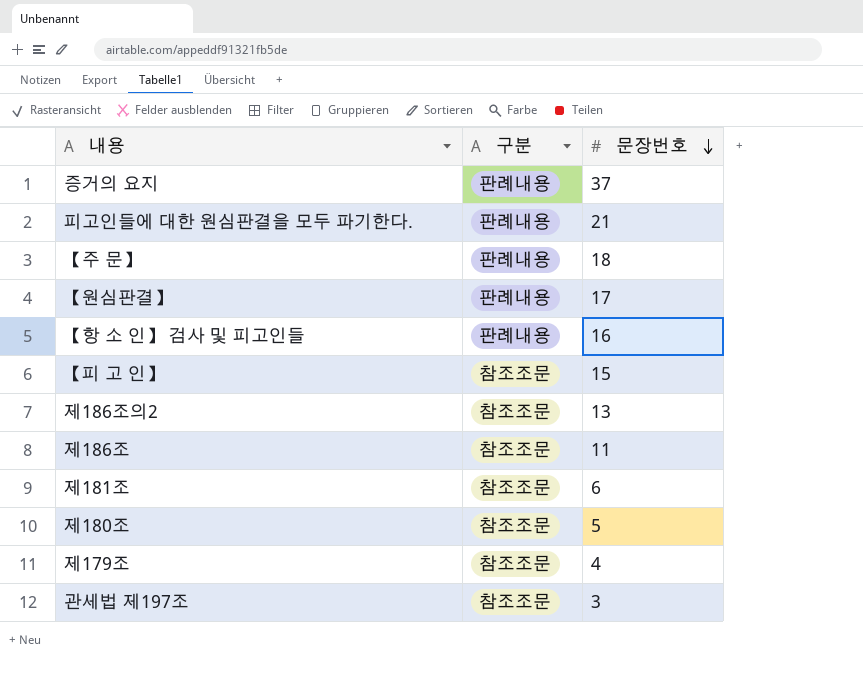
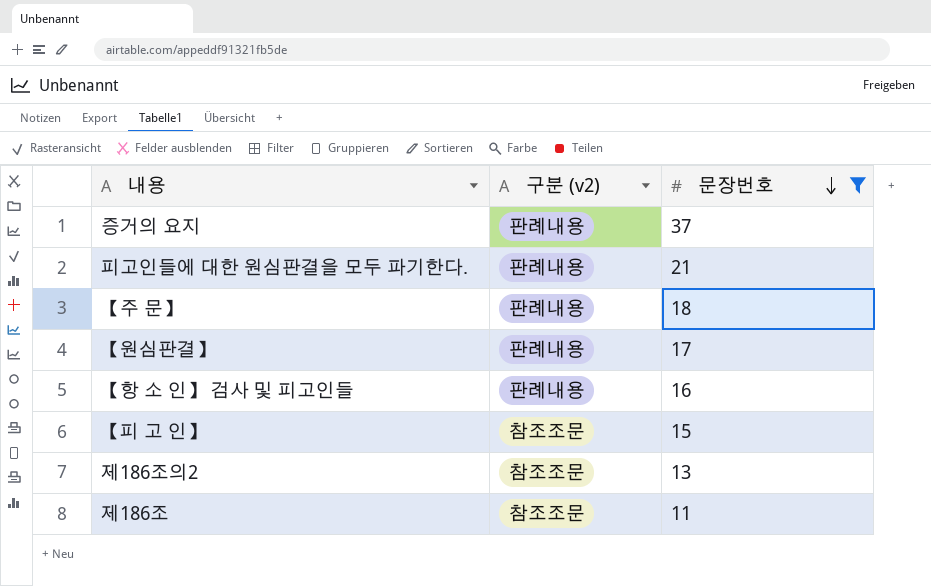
filter: none -> 문장번호 >= 11
column name: 구분 -> 구분 (v2)

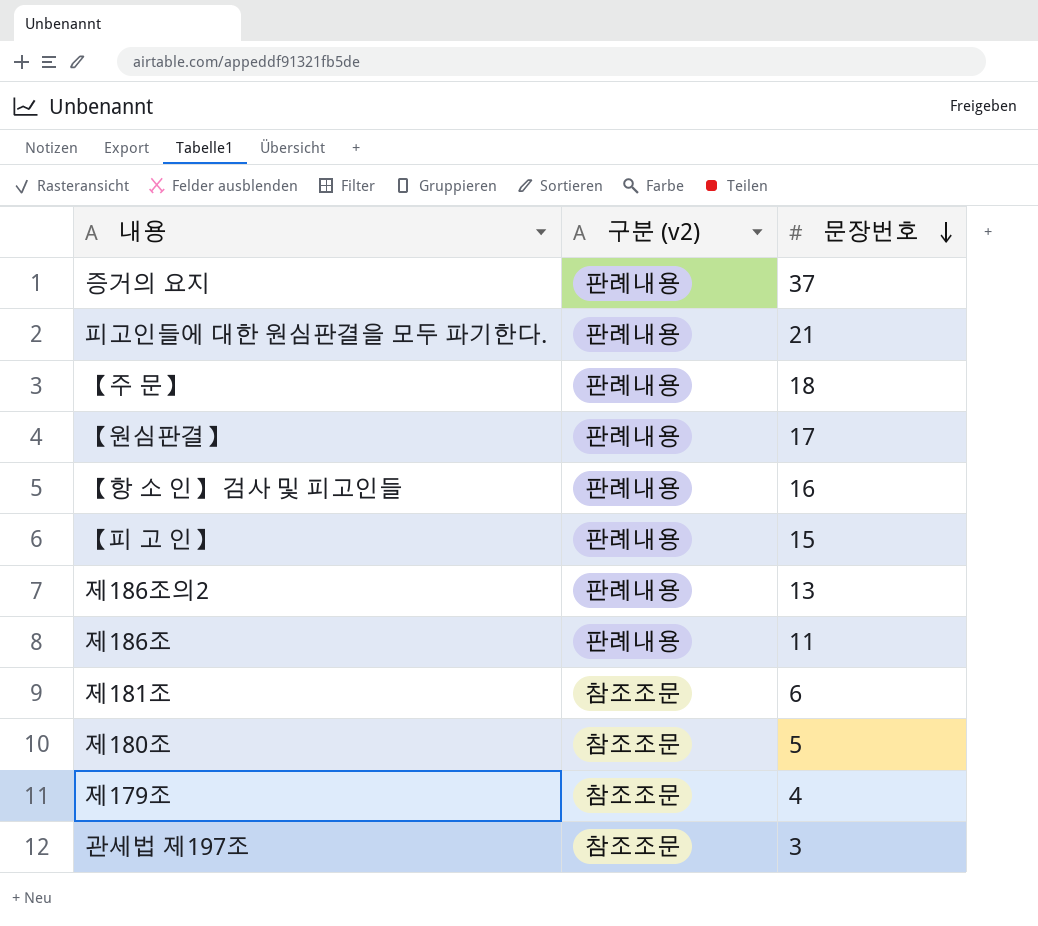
filter: 문장번호 >= 11 -> none
【피 고 인】 | 구분 (v2): 참조조문 -> 판례내용
제186조의2 | 구분 (v2): 참조조문 -> 판례내용
제186조 | 구분 (v2): 참조조문 -> 판례내용

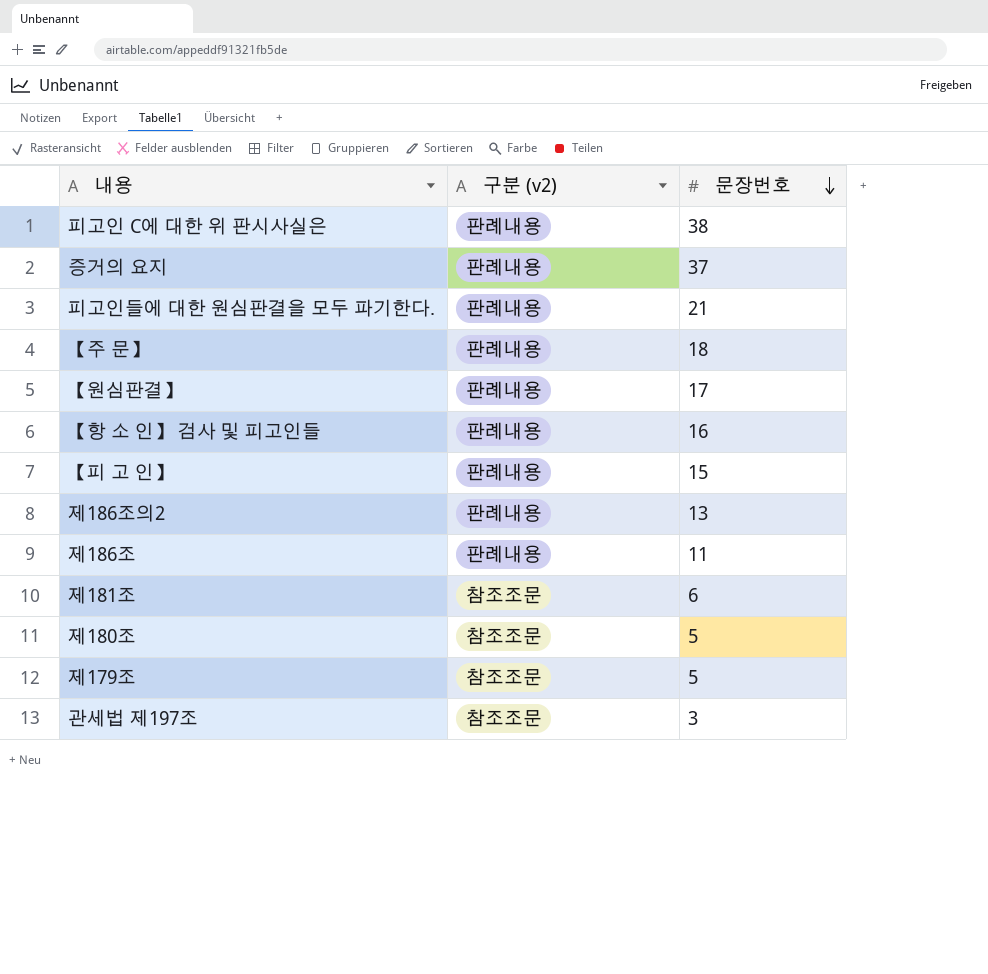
row 피고인 C에 대한 위 판시사실은: none -> 판례내용 | 38
제179조 | 문장번호: 4 -> 5

